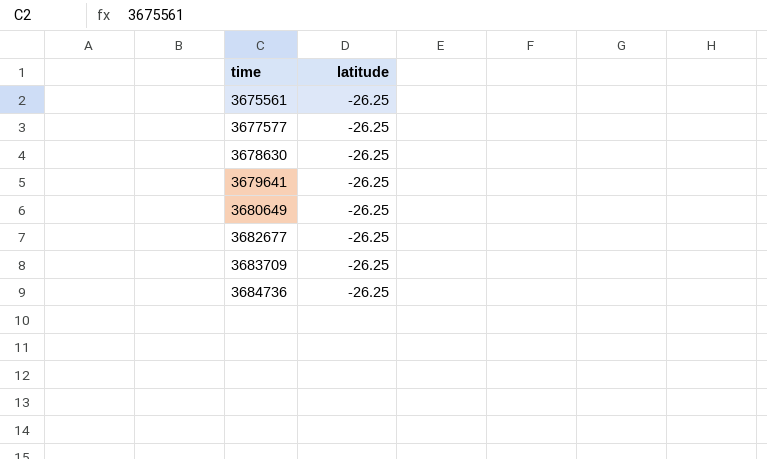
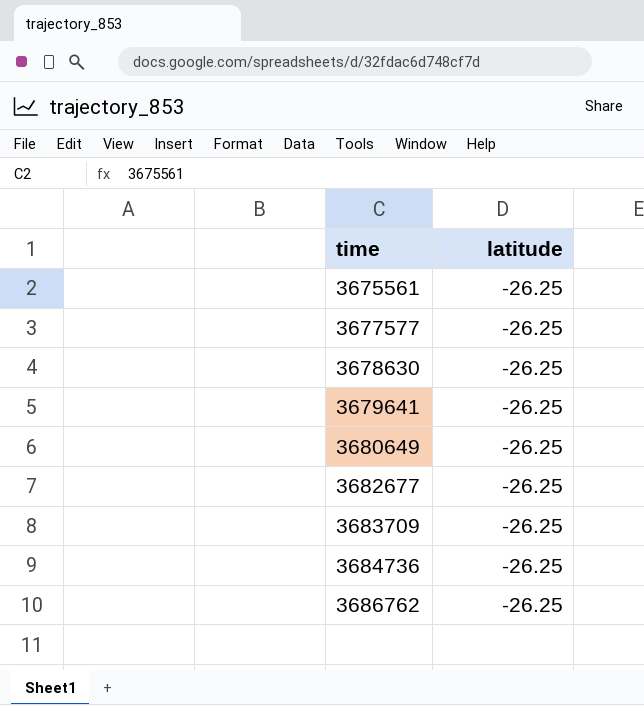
row 3686762: none -> -26.25

